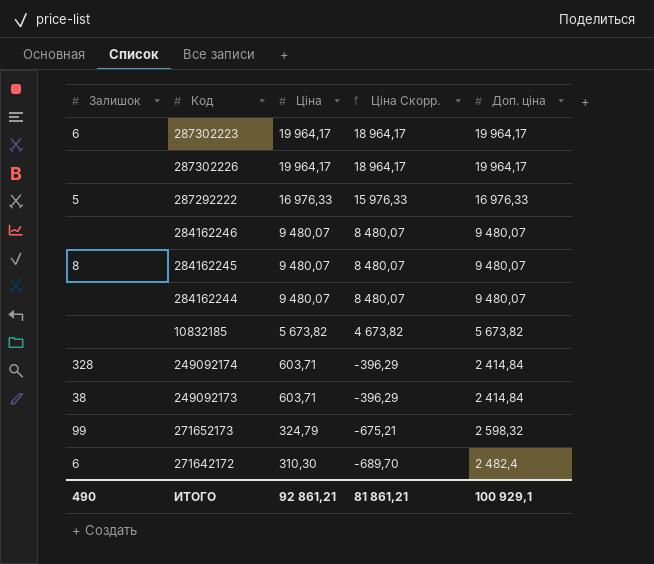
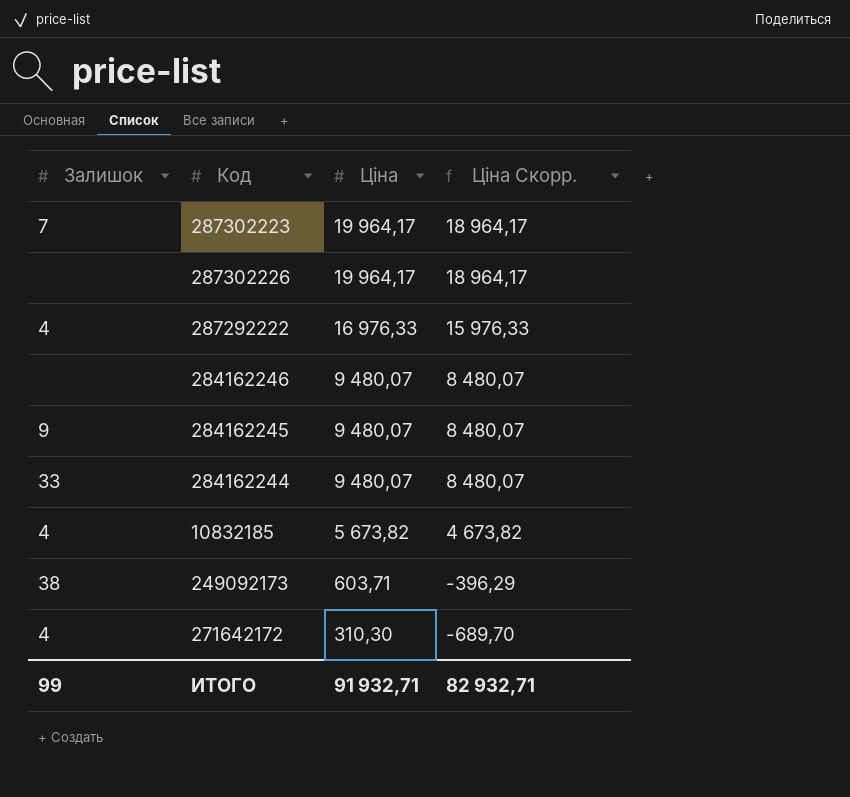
column Доп. ціна | position: 5 -> none
row 249092174: 328 | 603,71 | -396,29 | 2 414,84 -> none
row 271652173: 99 | 324,79 | -675,21 | 2 598,32 -> none
287302223 | Залишок: 6 -> 7
287292222 | Залишок: 5 -> 4
284162245 | Залишок: 8 -> 9
284162244 | Залишок: none -> 33
10832185 | Залишок: none -> 4
271642172 | Залишок: 6 -> 4
ИТОГО | Залишок: 490 -> 99
ИТОГО | Ціна: 92 861,21 -> 91 932,71
ИТОГО | Ціна Скорр.: 81 861,21 -> 82 932,71

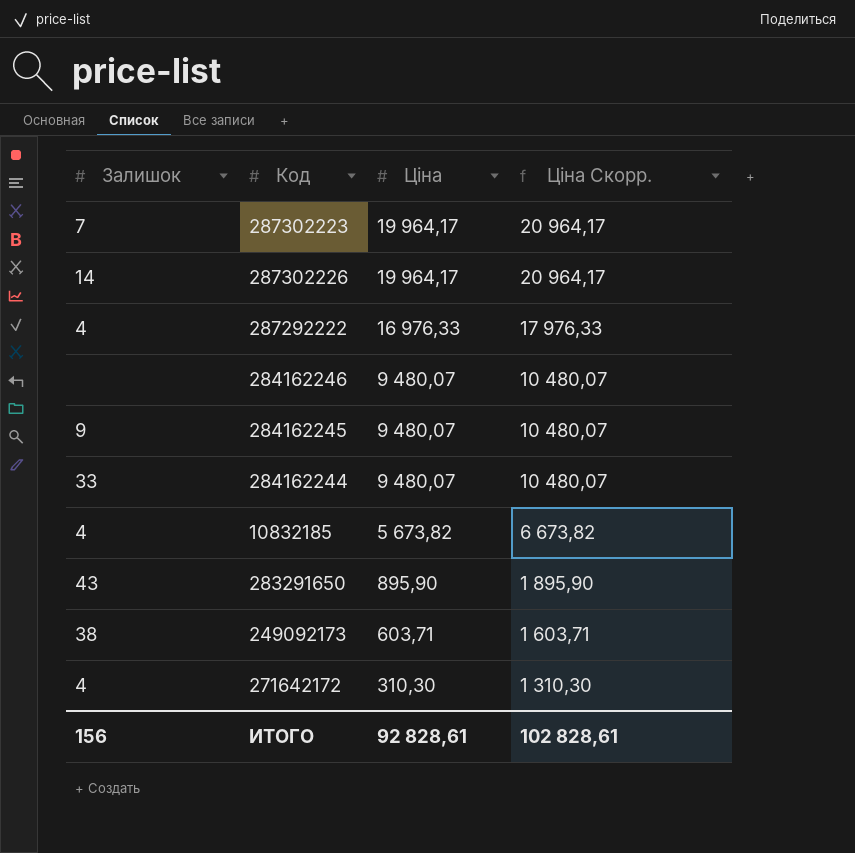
column Ціна Скорр. | formula: [Ціна] - 1000 -> [Ціна] + 1000
287302226 | Залишок: none -> 14
row 283291650: none -> 43 | 895,90 | 1 895,90
ИТОГО | Залишок: 99 -> 156
ИТОГО | Ціна: 91 932,71 -> 92 828,61
ИТОГО | Ціна Скорр.: 82 932,71 -> 102 828,61

